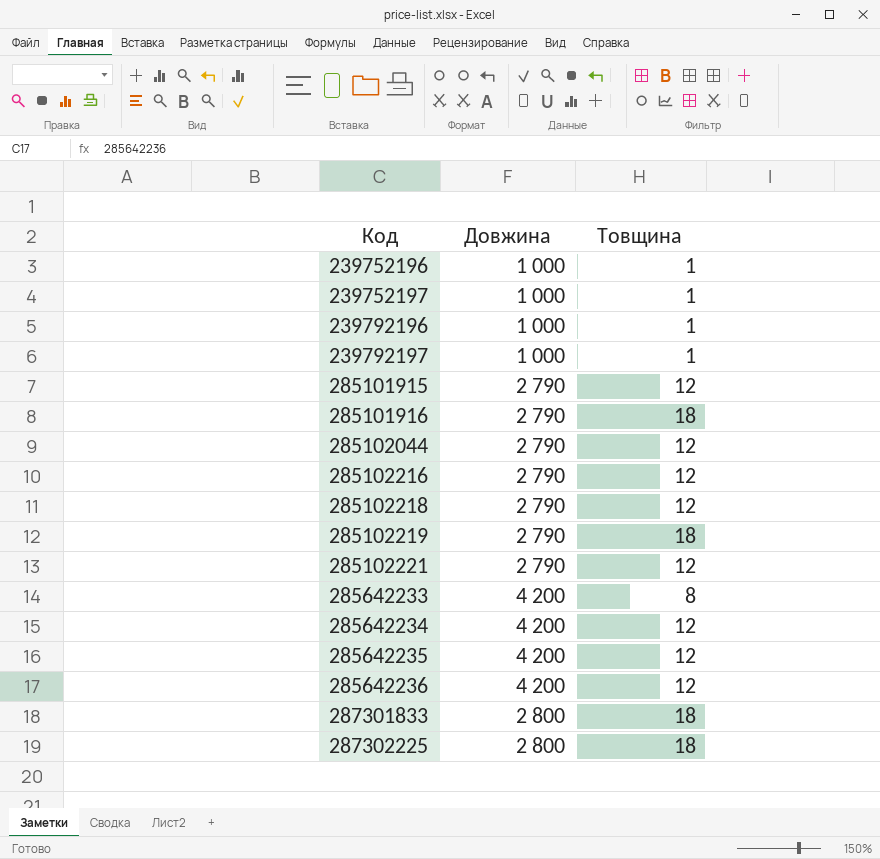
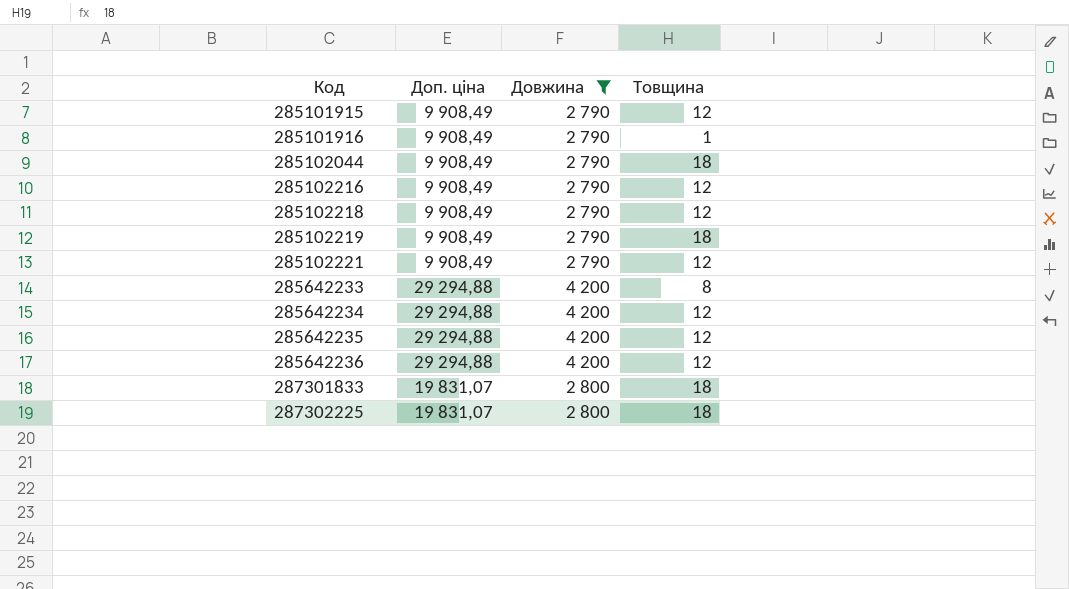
filter: none -> Довжина != 1 000
column Доп. ціна | position: none -> 2
285101916 | Товщина: 18 -> 1
285102044 | Товщина: 12 -> 18

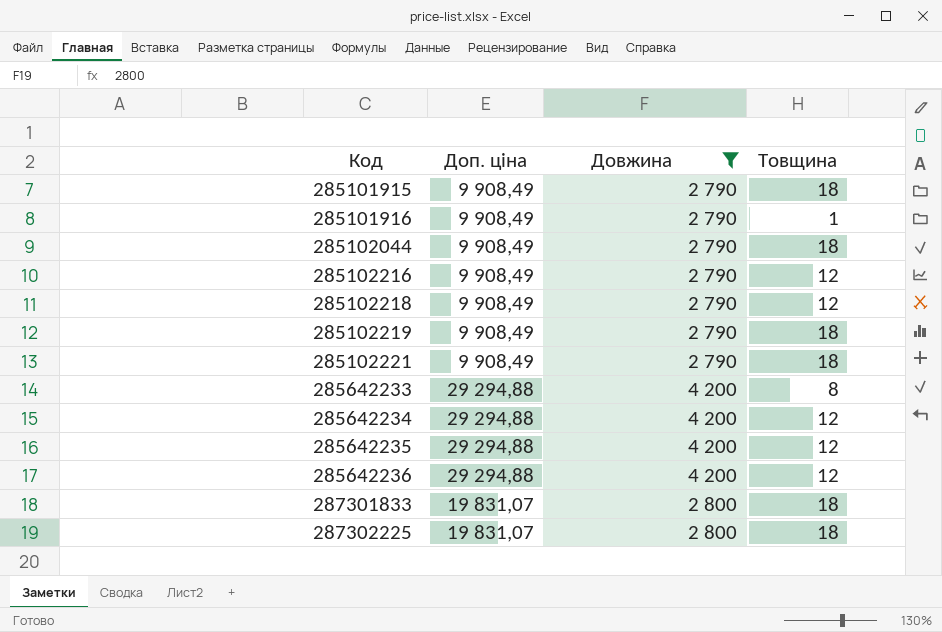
285101915 | Товщина: 12 -> 18
285102221 | Товщина: 12 -> 18

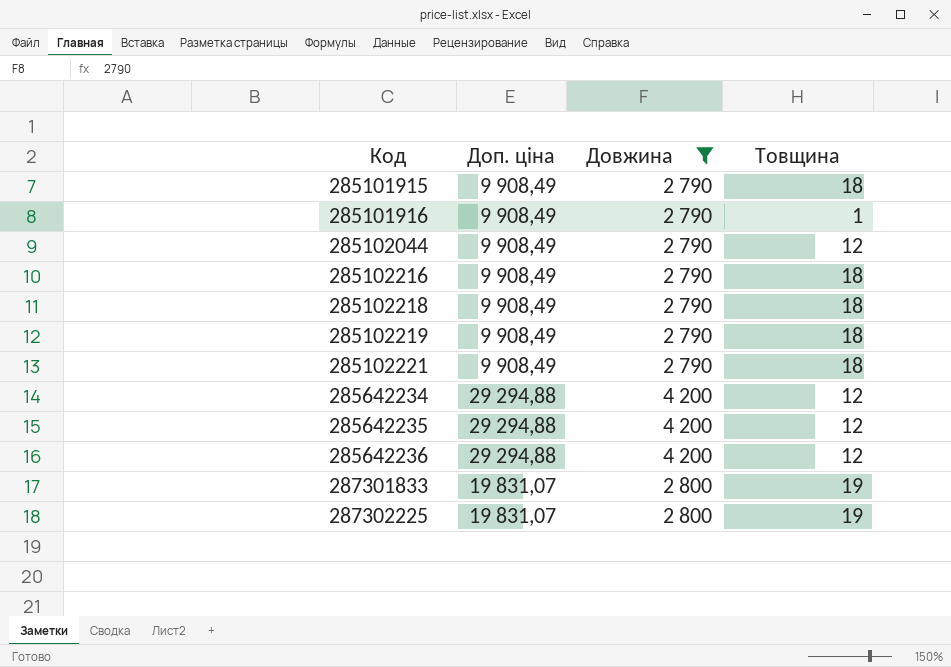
row 285642233: 29 294,88 | 4 200 | 8 -> none
285102044 | Товщина: 18 -> 12
285102216 | Товщина: 12 -> 18
285102218 | Товщина: 12 -> 18
287301833 | Товщина: 18 -> 19
287302225 | Товщина: 18 -> 19

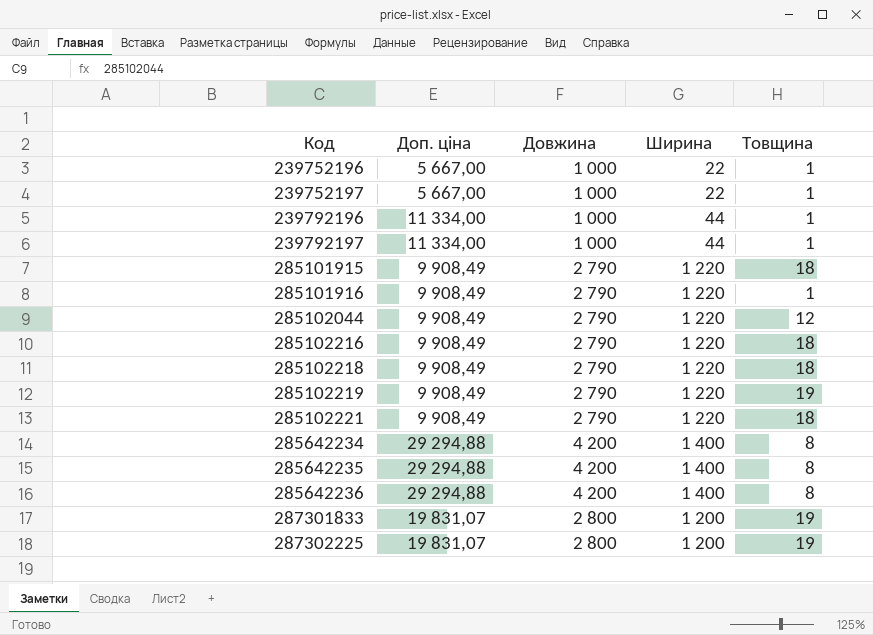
filter: Довжина != 1 000 -> none
column Ширина | position: none -> 4
285102219 | Товщина: 18 -> 19
285642234 | Товщина: 12 -> 8
285642235 | Товщина: 12 -> 8
285642236 | Товщина: 12 -> 8

